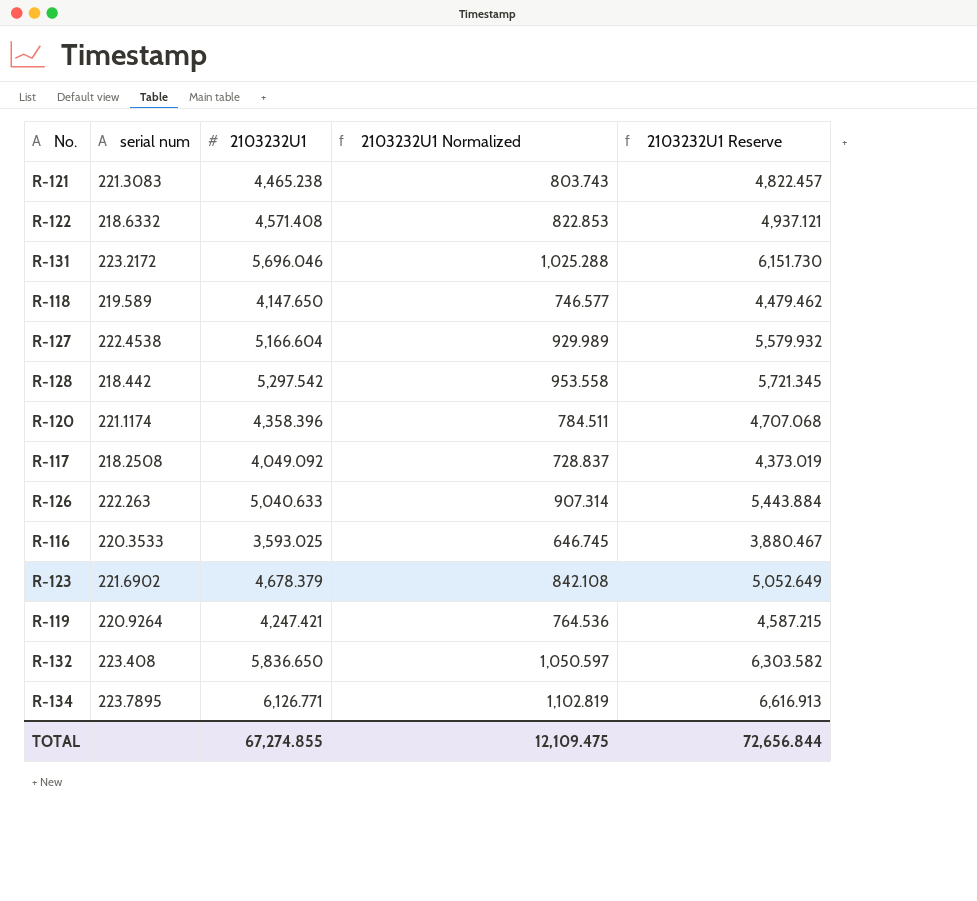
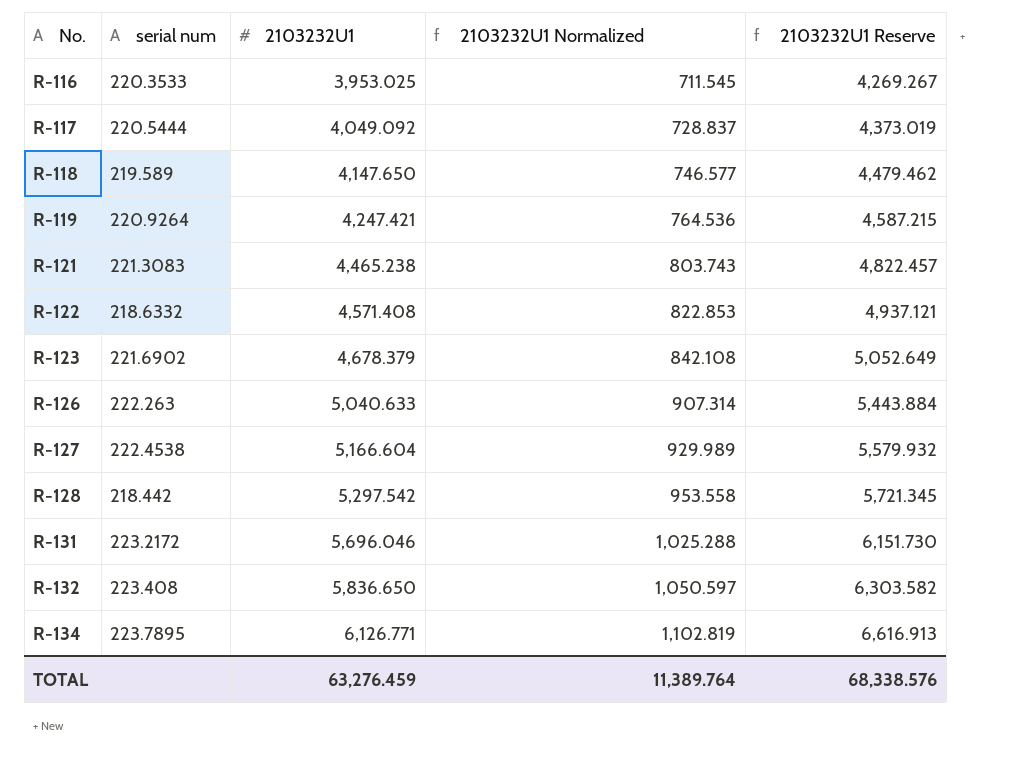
row order: none -> No. ascending
row R-120: 221.1174 | 4,358.396 | 784.511 | 4,707.068 -> none
R-116 | 2103232U1: 3,593.025 -> 3,953.025
R-116 | 2103232U1 Normalized: 646.745 -> 711.545
R-116 | 2103232U1 Reserve: 3,880.467 -> 4,269.267
R-117 | serial num: 218.2508 -> 220.5444
TOTAL | 2103232U1: 67,274.855 -> 63,276.459
TOTAL | 2103232U1 Normalized: 12,109.475 -> 11,389.764
TOTAL | 2103232U1 Reserve: 72,656.844 -> 68,338.576

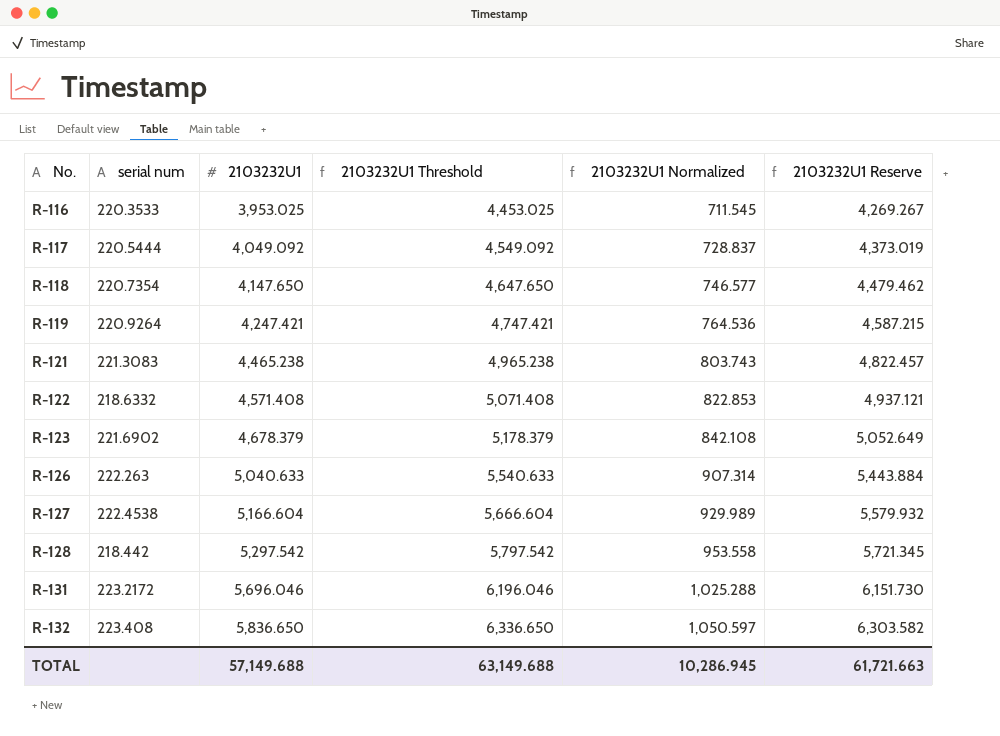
column 2103232U1 Threshold | formula: none -> [2103232U1] + 500
row R-134: 223.7895 | 6,126.771 | 1,102.819 | 6,616.913 -> none
R-118 | serial num: 219.589 -> 220.7354
TOTAL | 2103232U1: 63,276.459 -> 57,149.688
TOTAL | 2103232U1 Normalized: 11,389.764 -> 10,286.945
TOTAL | 2103232U1 Reserve: 68,338.576 -> 61,721.663

